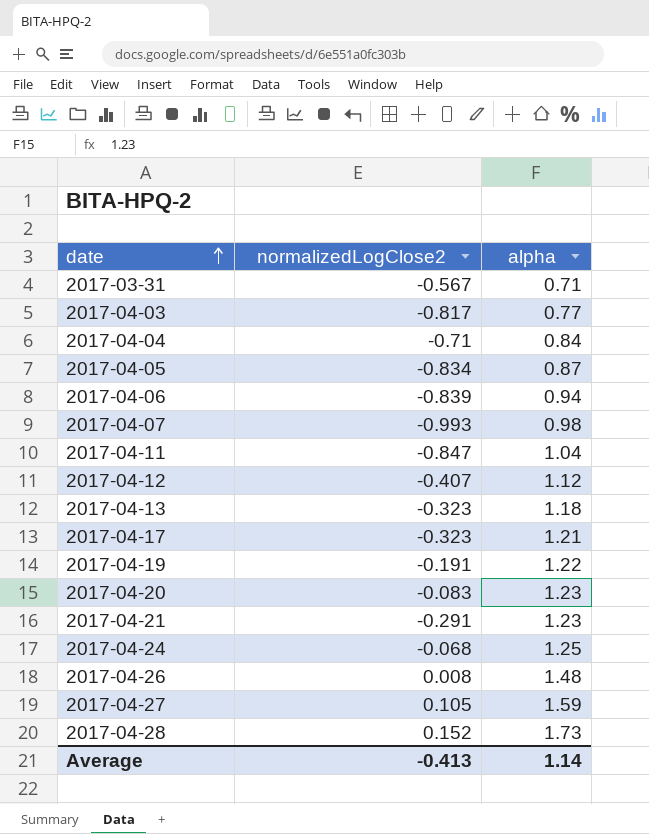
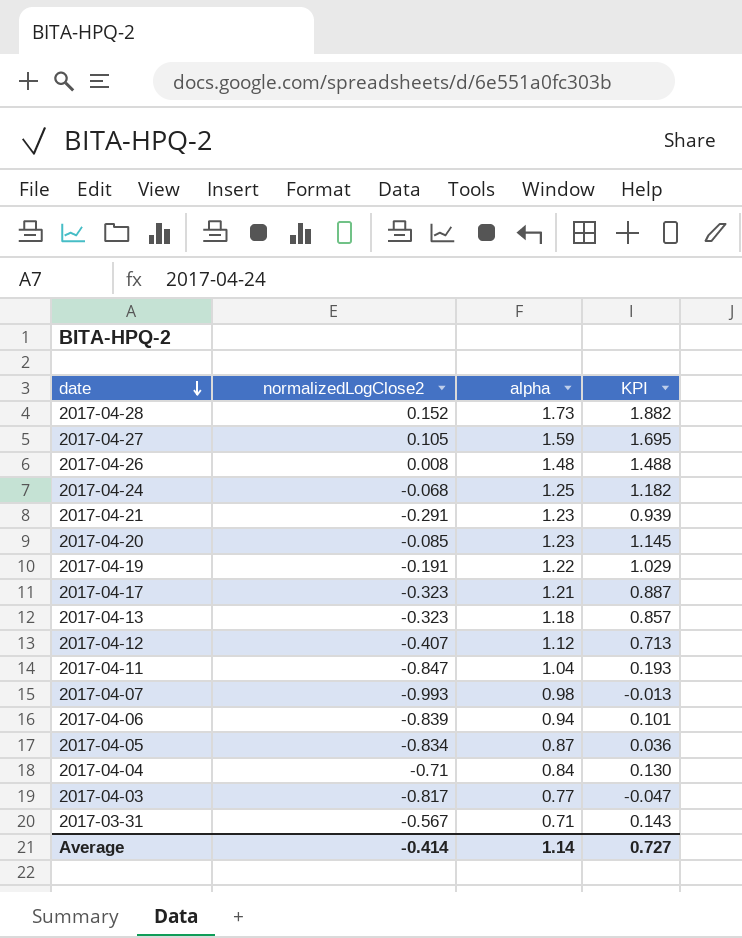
row order: date ascending -> date descending
column KPI | formula: none -> [normalizedLogClose2] + [alpha]
2017-04-20 | normalizedLogClose2: -0.083 -> -0.085
Average | normalizedLogClose2: -0.413 -> -0.414

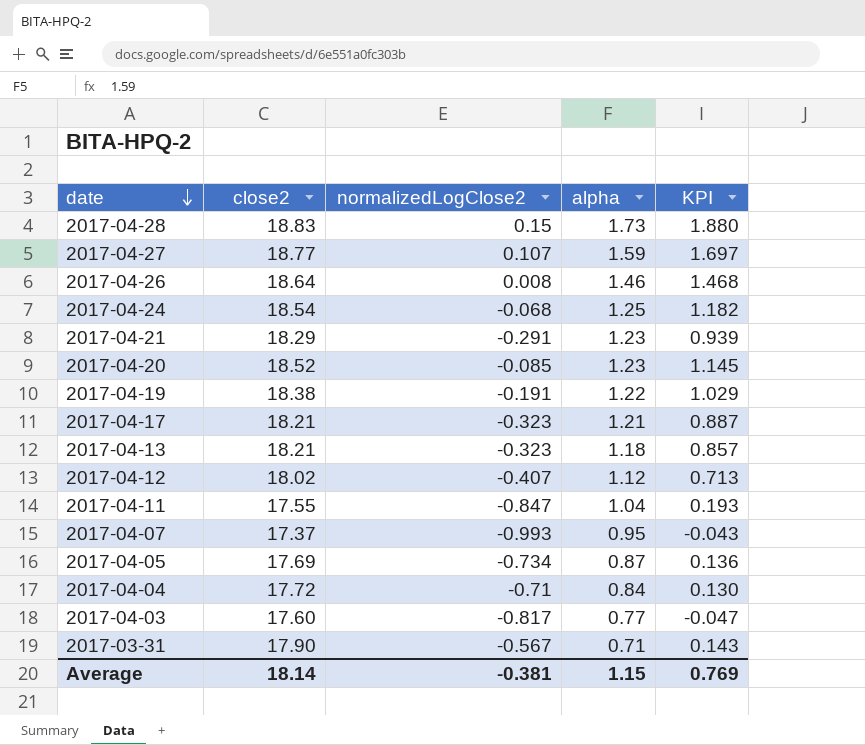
column close2 | position: none -> 2
row 2017-04-06: -0.839 | 0.94 | 0.101 -> none
2017-04-28 | normalizedLogClose2: 0.152 -> 0.15
2017-04-28 | KPI: 1.882 -> 1.880
2017-04-27 | normalizedLogClose2: 0.105 -> 0.107
2017-04-27 | KPI: 1.695 -> 1.697
2017-04-26 | alpha: 1.48 -> 1.46
2017-04-26 | KPI: 1.488 -> 1.468
2017-04-07 | alpha: 0.98 -> 0.95
2017-04-07 | KPI: -0.013 -> -0.043
2017-04-05 | normalizedLogClose2: -0.834 -> -0.734
2017-04-05 | KPI: 0.036 -> 0.136
Average | normalizedLogClose2: -0.414 -> -0.381
Average | alpha: 1.14 -> 1.15
Average | KPI: 0.727 -> 0.769

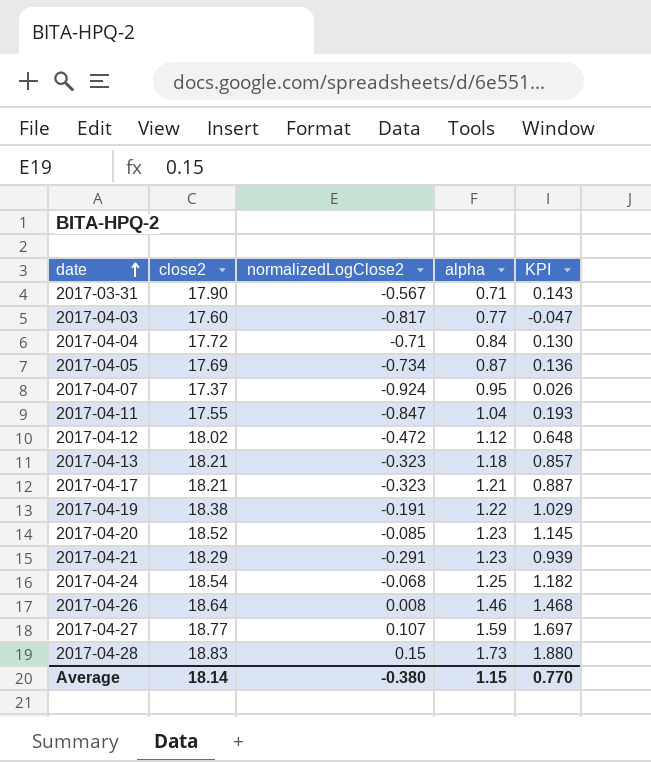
row order: date descending -> date ascending
2017-04-07 | normalizedLogClose2: -0.993 -> -0.924
2017-04-07 | KPI: -0.043 -> 0.026
2017-04-12 | normalizedLogClose2: -0.407 -> -0.472
2017-04-12 | KPI: 0.713 -> 0.648
Average | normalizedLogClose2: -0.381 -> -0.380
Average | KPI: 0.769 -> 0.770

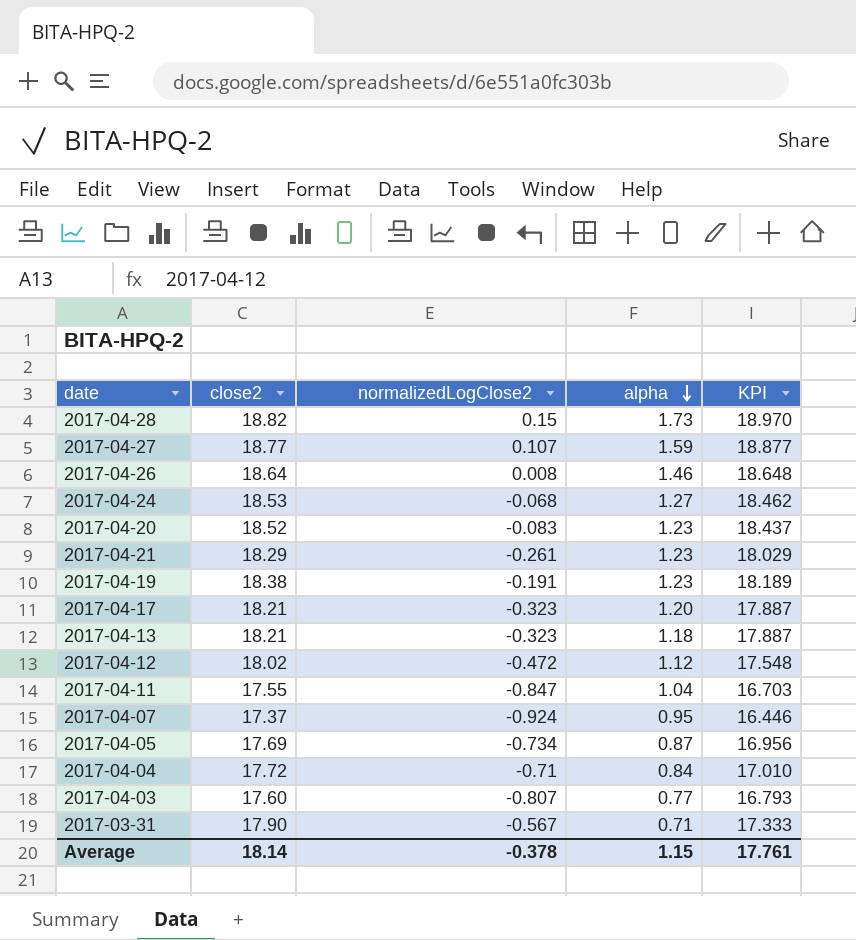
row order: date ascending -> alpha descending
column KPI | formula: [normalizedLogClose2] + [alpha] -> [close2] + [normalizedLogClose2]
2017-04-28 | close2: 18.83 -> 18.82
2017-04-24 | close2: 18.54 -> 18.53
2017-04-24 | alpha: 1.25 -> 1.27
2017-04-20 | normalizedLogClose2: -0.085 -> -0.083
2017-04-21 | normalizedLogClose2: -0.291 -> -0.261
2017-04-19 | alpha: 1.22 -> 1.23
2017-04-17 | alpha: 1.21 -> 1.20
2017-04-03 | normalizedLogClose2: -0.817 -> -0.807
Average | normalizedLogClose2: -0.380 -> -0.378
Average | KPI: 0.770 -> 17.761

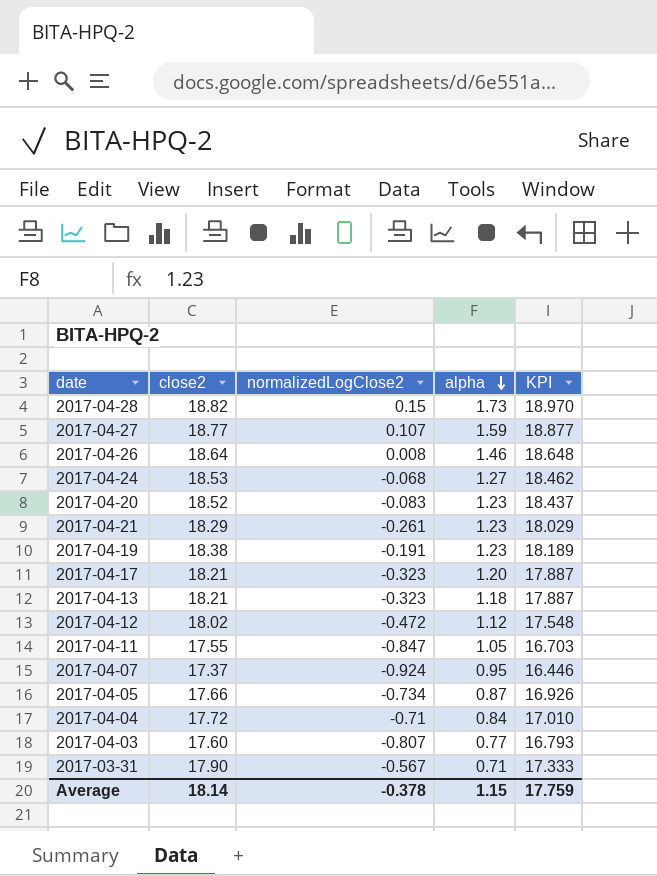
2017-04-11 | alpha: 1.04 -> 1.05
2017-04-05 | close2: 17.69 -> 17.66
2017-04-05 | KPI: 16.956 -> 16.926
Average | KPI: 17.761 -> 17.759

